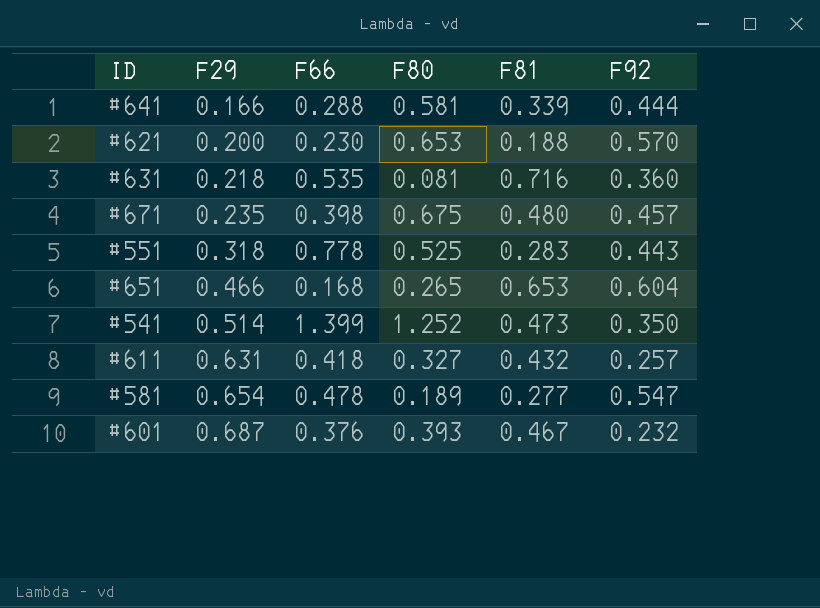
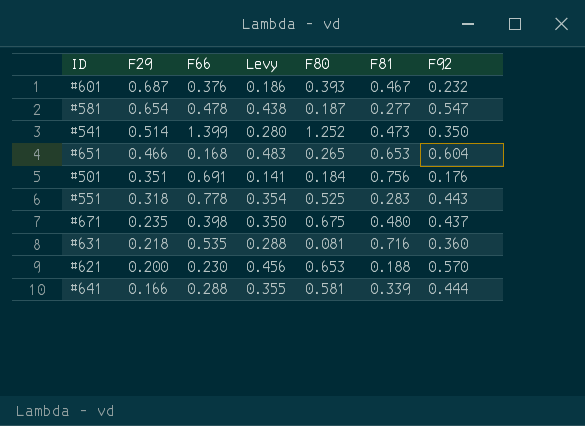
row order: F29 ascending -> F29 descending
column Levy | formula: none -> [F92] * 0.8
row #611: 0.631 | 0.418 | 0.327 | 0.432 | 0.257 -> none
#581 | F80: 0.189 -> 0.187
row #501: none -> 0.351 | 0.691 | 0.141 | 0.184 | 0.756 | 0.176
#671 | F92: 0.457 -> 0.437

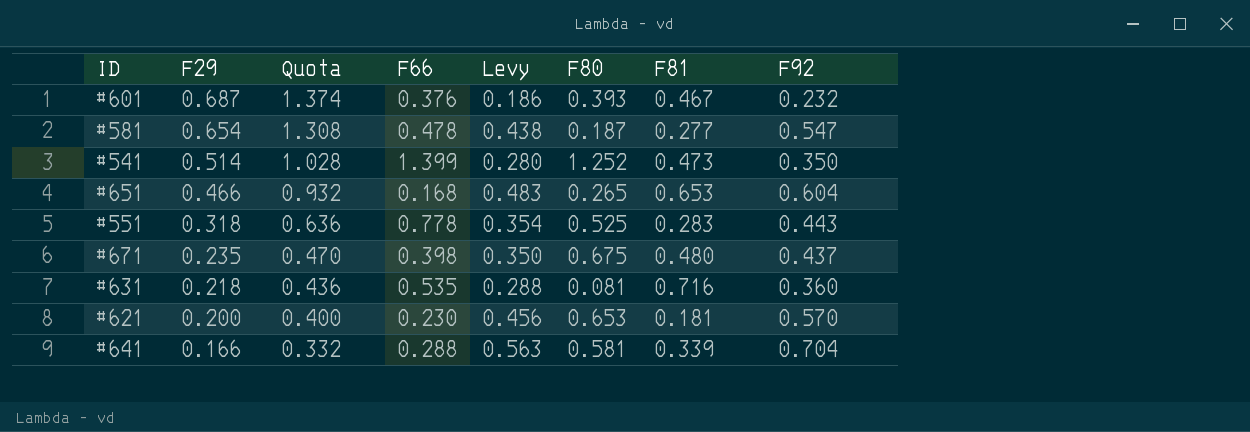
column Quota | formula: none -> [F29] * 2
row #501: 0.351 | 0.691 | 0.141 | 0.184 | 0.756 | 0.176 -> none
#621 | F81: 0.188 -> 0.181
#641 | Levy: 0.355 -> 0.563
#641 | F92: 0.444 -> 0.704

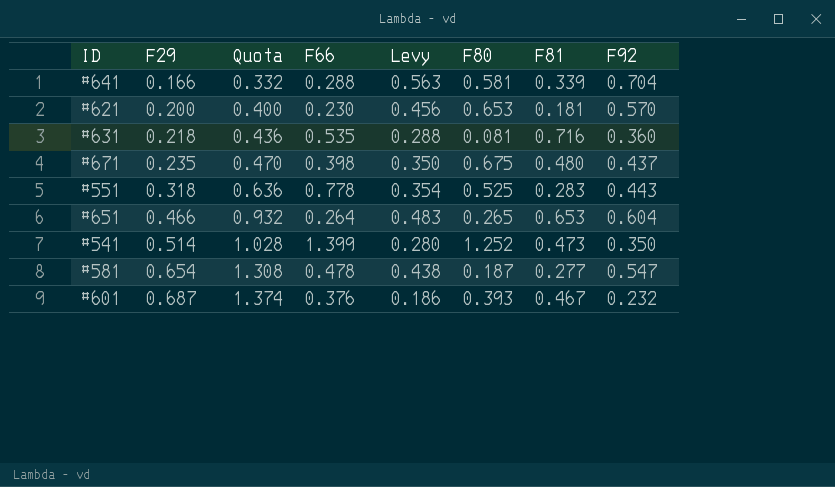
row order: F29 descending -> F29 ascending
#651 | F66: 0.168 -> 0.264

